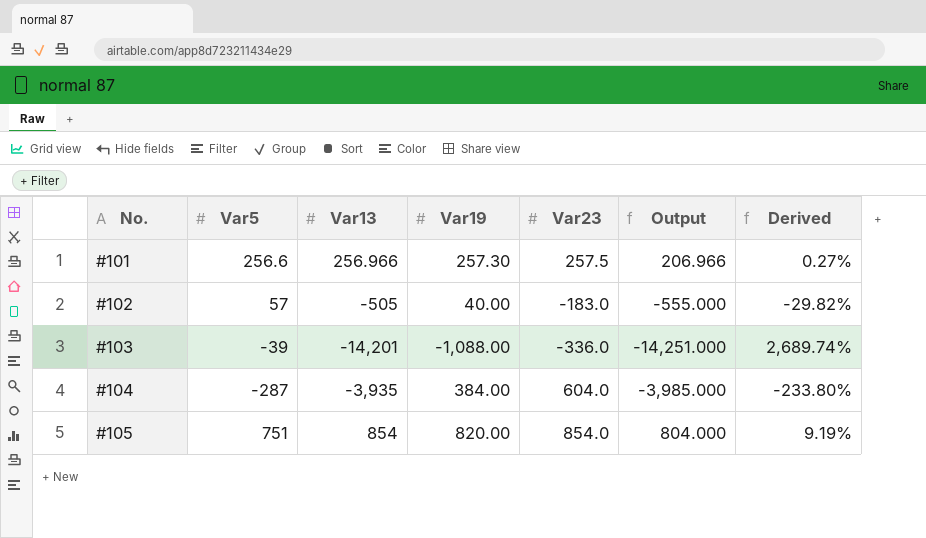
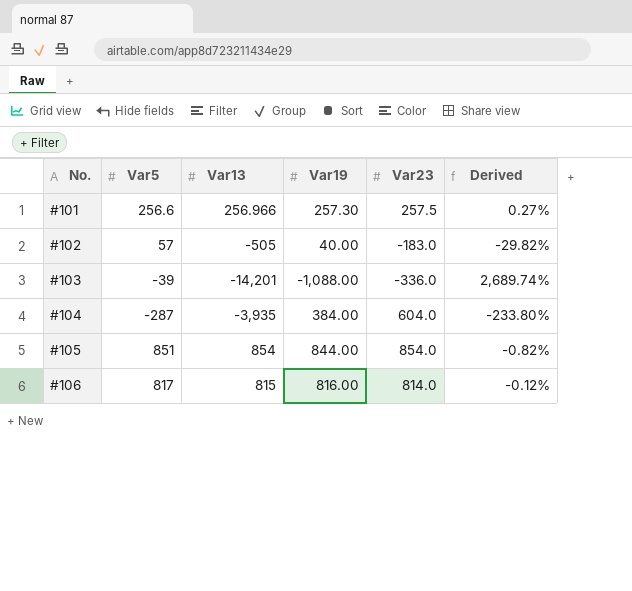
column Output | formula: [Var13] - 50 -> none
#105 | Var5: 751 -> 851
#105 | Var19: 820.00 -> 844.00
#105 | Derived: 9.19% -> -0.82%
row #106: none -> 817 | 815 | 816.00 | 814.0 | -0.12%

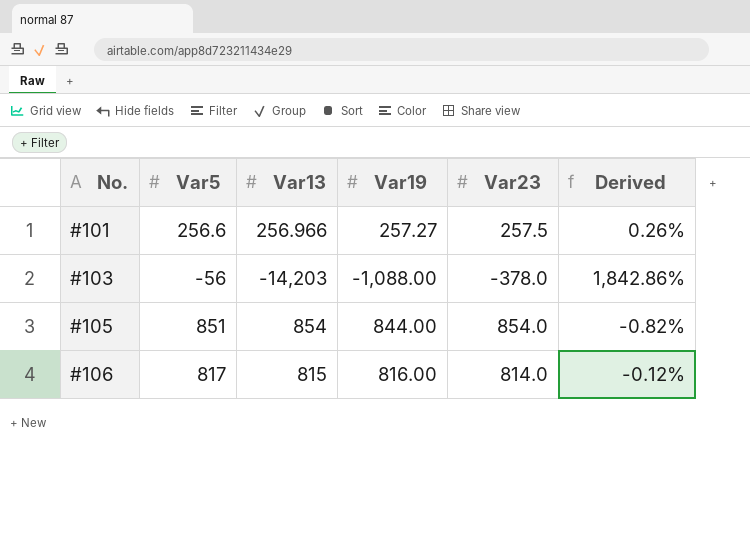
row #102: 57 | -505 | 40.00 | -183.0 | -29.82% -> none
row #104: -287 | -3,935 | 384.00 | 604.0 | -233.80% -> none
#101 | Var19: 257.30 -> 257.27
#101 | Derived: 0.27% -> 0.26%
#103 | Var5: -39 -> -56
#103 | Var13: -14,201 -> -14,203
#103 | Var23: -336.0 -> -378.0
#103 | Derived: 2,689.74% -> 1,842.86%

